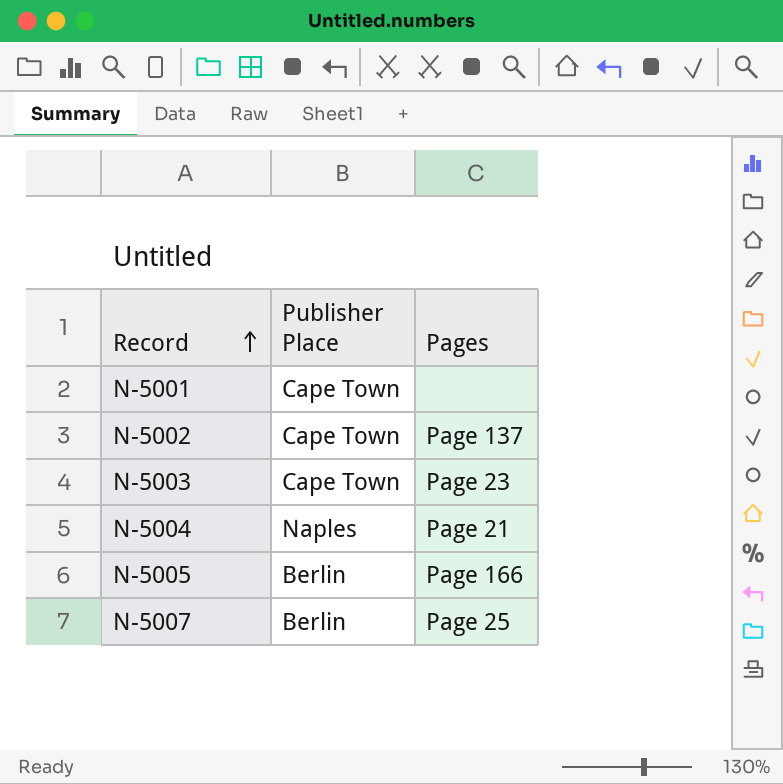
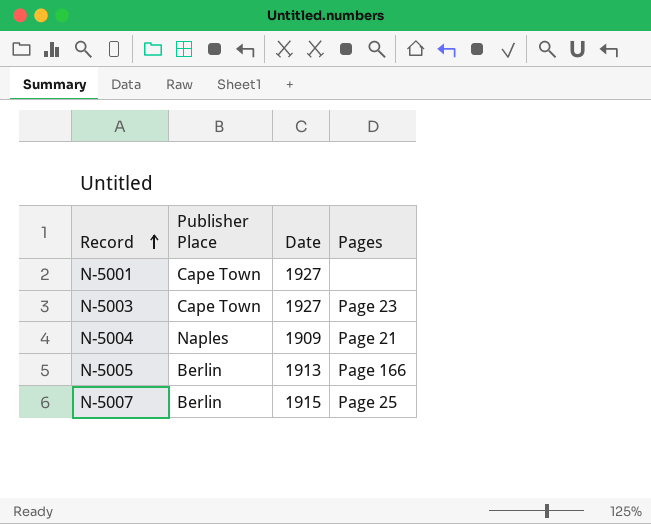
column Date | position: none -> 3
row N-5002: Cape Town | Page 137 -> none

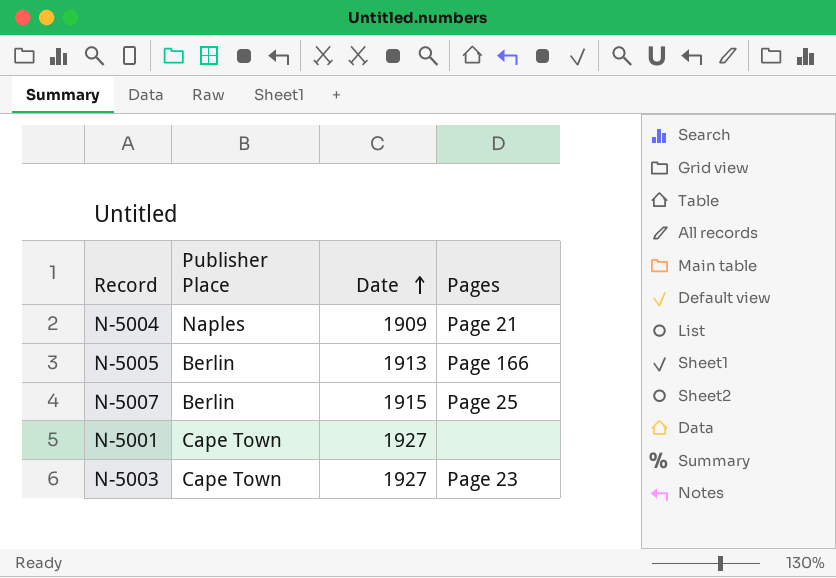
row order: Record ascending -> Date ascending

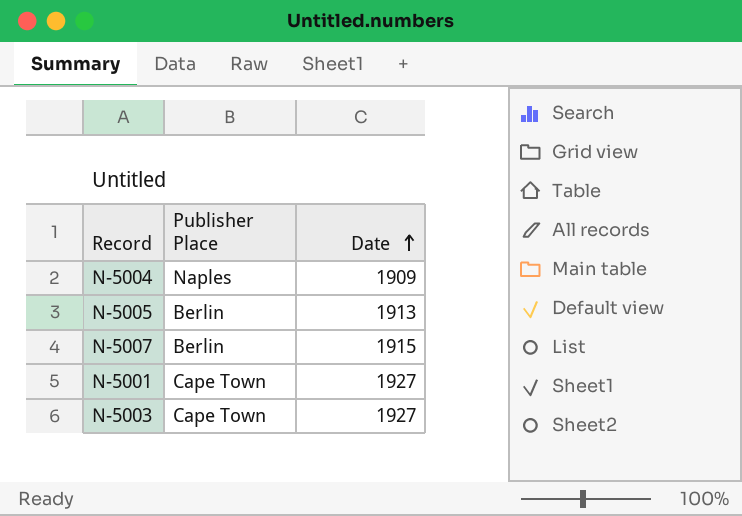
column Pages | position: 4 -> none

